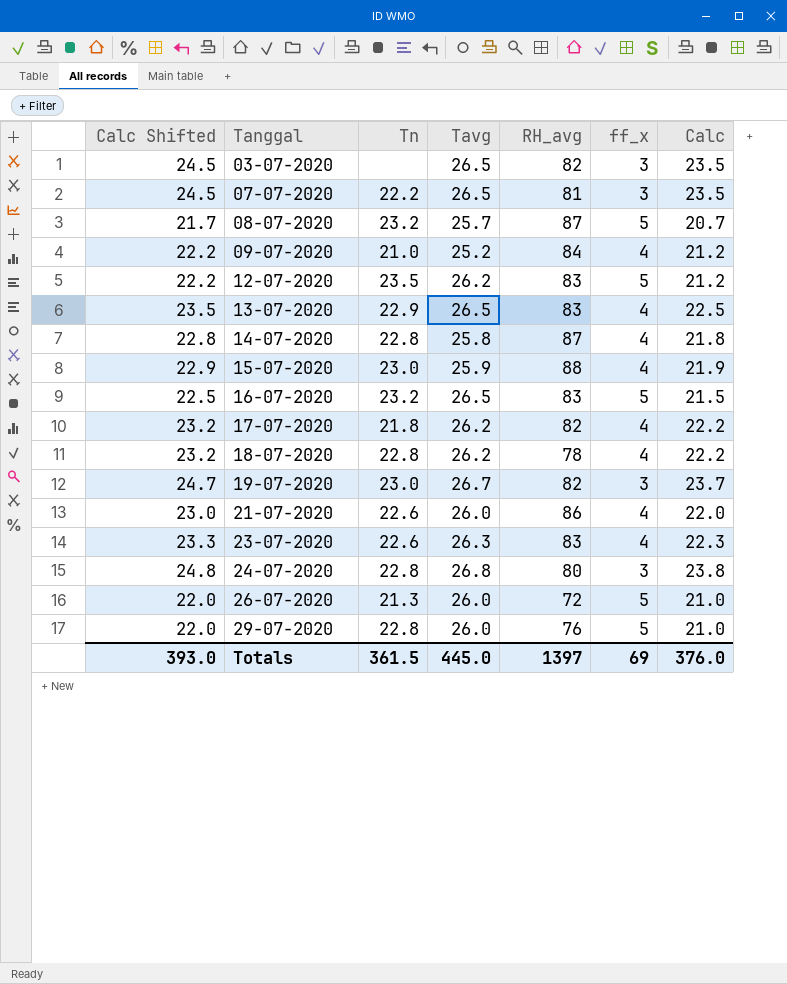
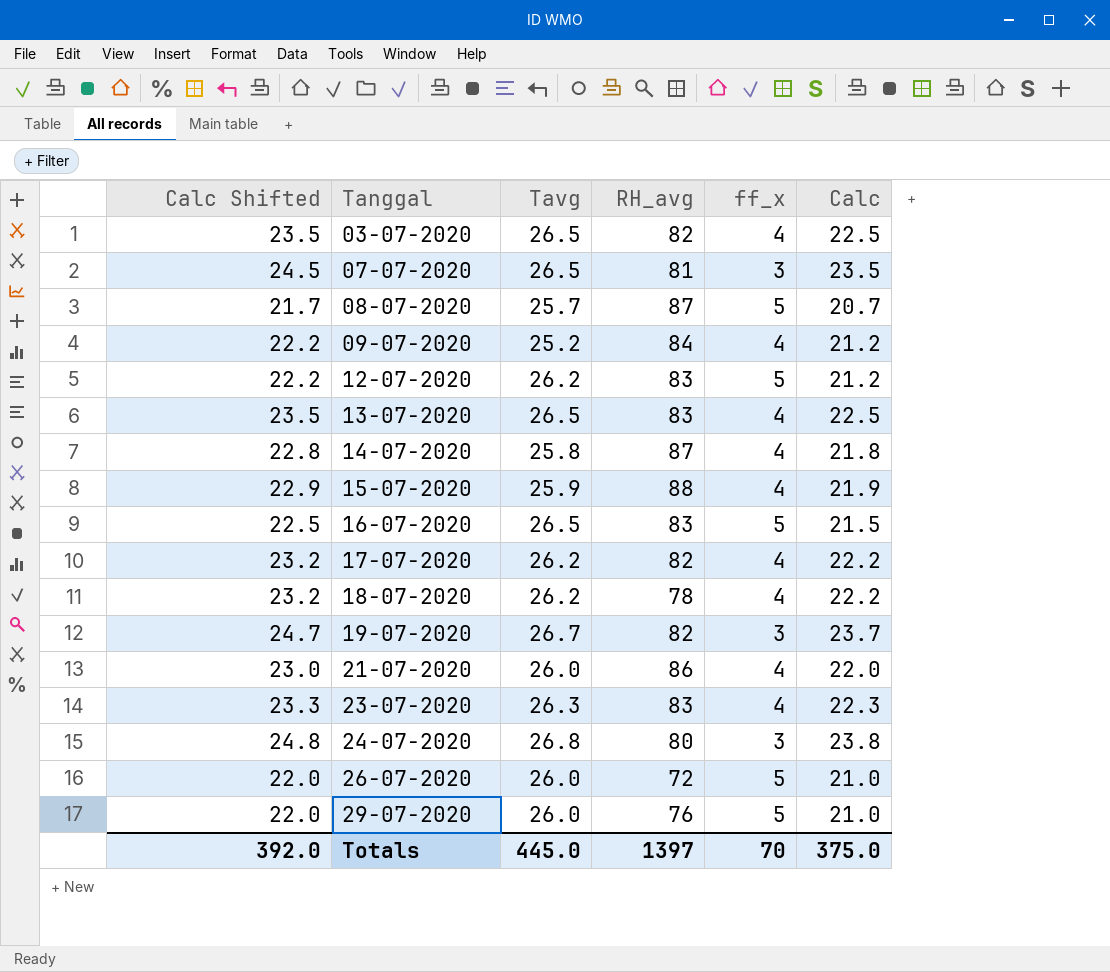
column Tn | position: 3 -> none
03-07-2020 | Calc Shifted: 24.5 -> 23.5
03-07-2020 | ff_x: 3 -> 4
03-07-2020 | Calc: 23.5 -> 22.5
Totals | Calc Shifted: 393.0 -> 392.0
Totals | ff_x: 69 -> 70
Totals | Calc: 376.0 -> 375.0

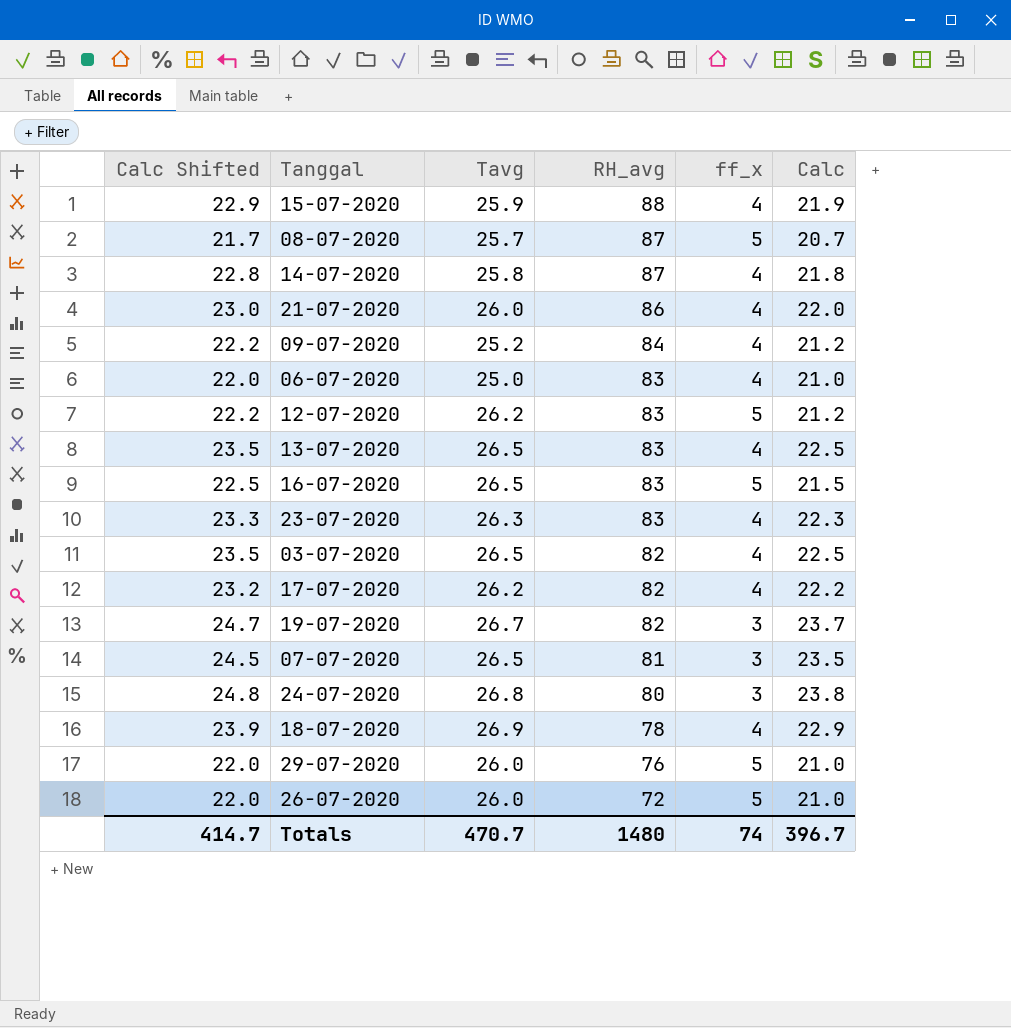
row order: Tanggal ascending -> RH_avg descending
row 06-07-2020: none -> 22.0 | 25.0 | 83 | 4 | 21.0
18-07-2020 | Calc Shifted: 23.2 -> 23.9
18-07-2020 | Tavg: 26.2 -> 26.9
18-07-2020 | Calc: 22.2 -> 22.9
Totals | Calc Shifted: 392.0 -> 414.7
Totals | Tavg: 445.0 -> 470.7
Totals | RH_avg: 1397 -> 1480
Totals | ff_x: 70 -> 74
Totals | Calc: 375.0 -> 396.7

